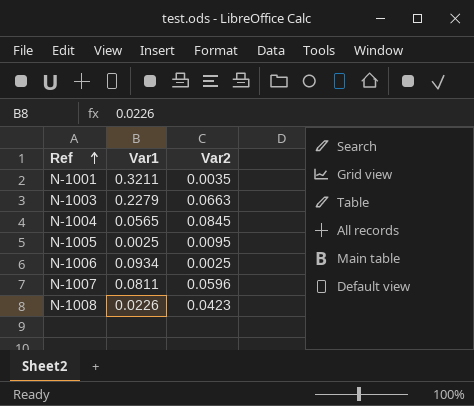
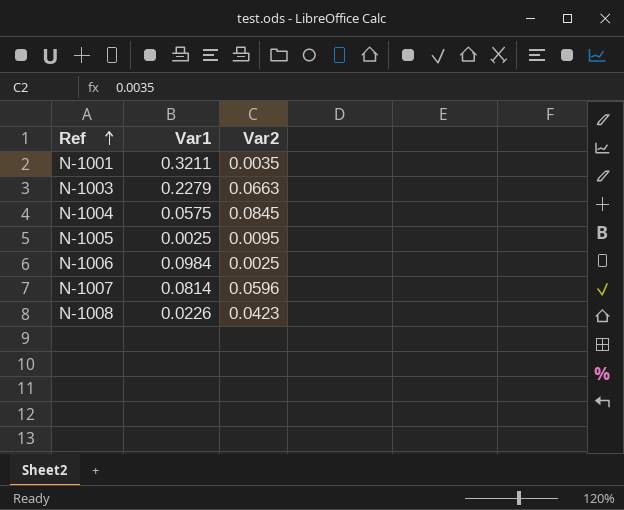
N-1004 | Var1: 0.0565 -> 0.0575
N-1006 | Var1: 0.0934 -> 0.0984
N-1007 | Var1: 0.0811 -> 0.0814

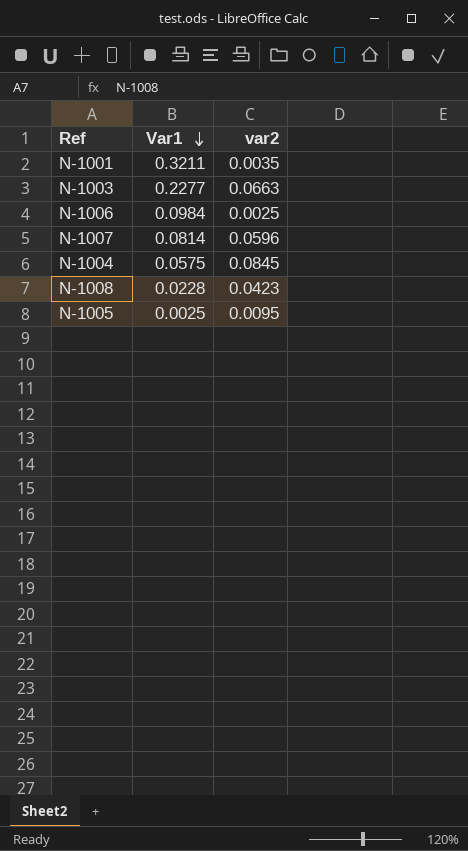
row order: Ref ascending -> Var1 descending
column name: Var2 -> var2
N-1003 | Var1: 0.2279 -> 0.2277
N-1008 | Var1: 0.0226 -> 0.0228

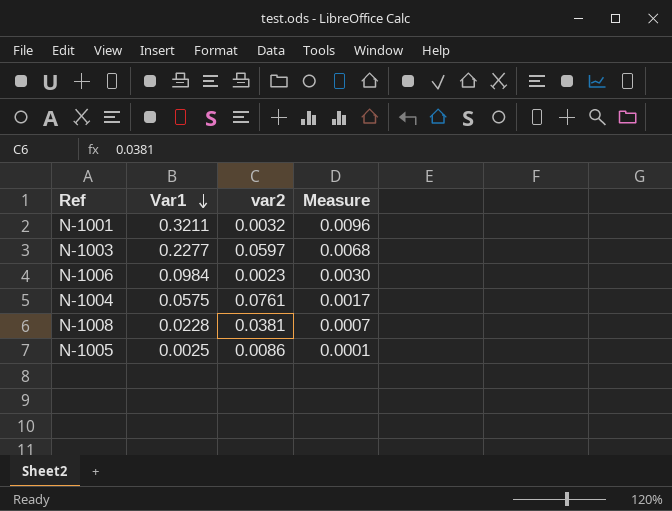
column Measure | formula: none -> [Var1] * 0.03
row N-1007: 0.0814 | 0.0596 -> none
N-1001 | var2: 0.0035 -> 0.0032
N-1003 | var2: 0.0663 -> 0.0597
N-1006 | var2: 0.0025 -> 0.0023
N-1004 | var2: 0.0845 -> 0.0761
N-1008 | var2: 0.0423 -> 0.0381
N-1005 | var2: 0.0095 -> 0.0086

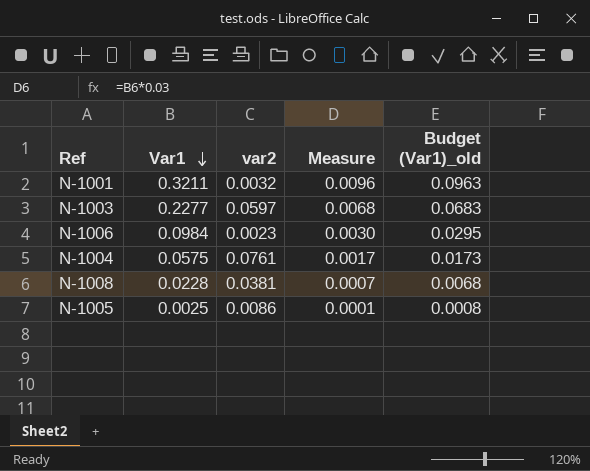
column Budget (Var1)_old | formula: none -> [Var1] * 0.3

